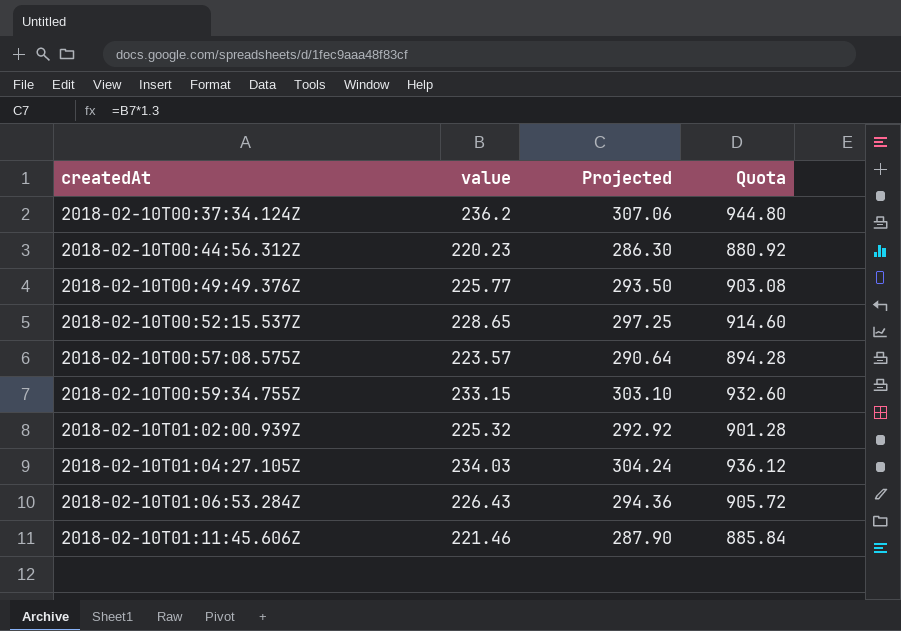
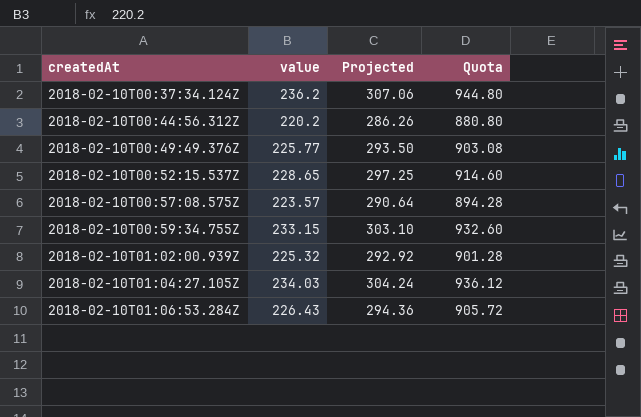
row 2018-02-10T01:11:45.606Z: 221.46 | 287.90 | 885.84 -> none
2018-02-10T00:44:56.312Z | value: 220.23 -> 220.2
2018-02-10T00:44:56.312Z | Projected: 286.30 -> 286.26
2018-02-10T00:44:56.312Z | Quota: 880.92 -> 880.80

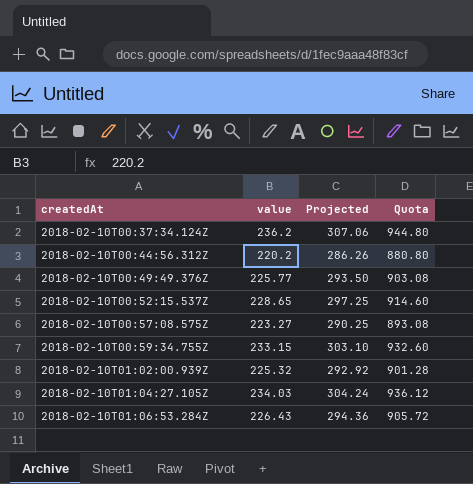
2018-02-10T00:57:08.575Z | value: 223.57 -> 223.27
2018-02-10T00:57:08.575Z | Projected: 290.64 -> 290.25
2018-02-10T00:57:08.575Z | Quota: 894.28 -> 893.08

